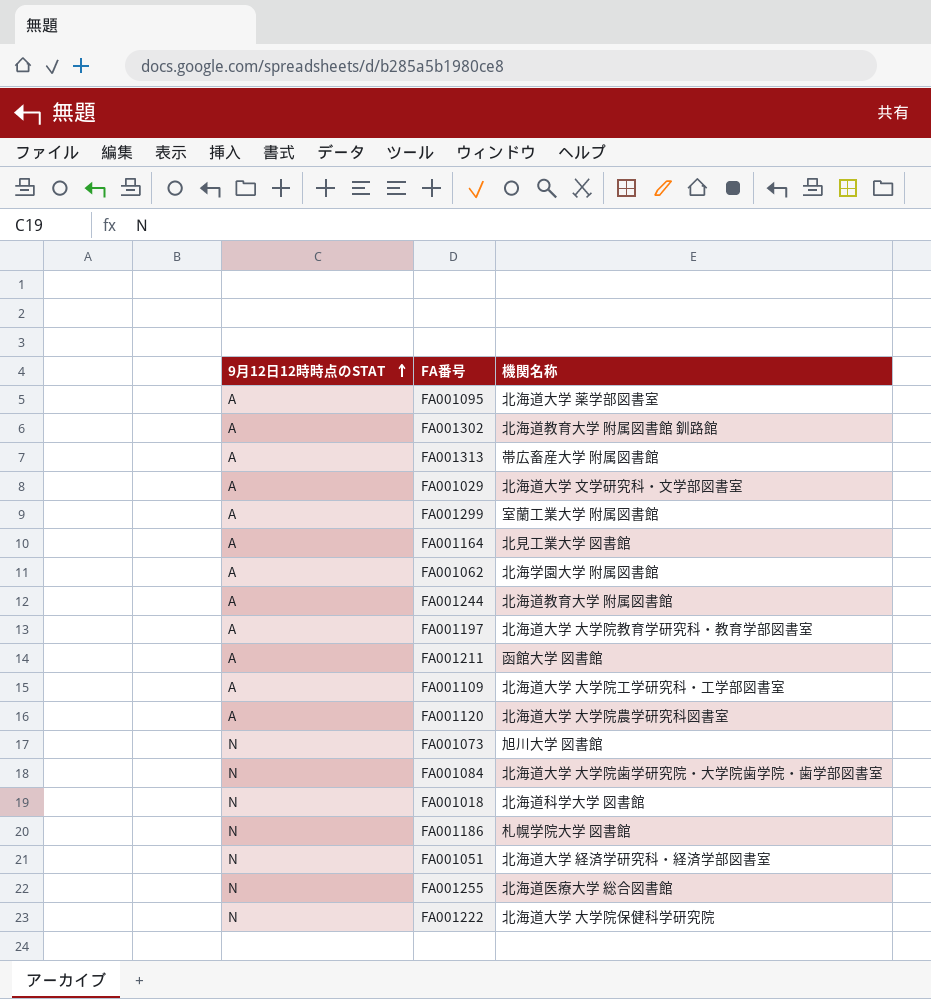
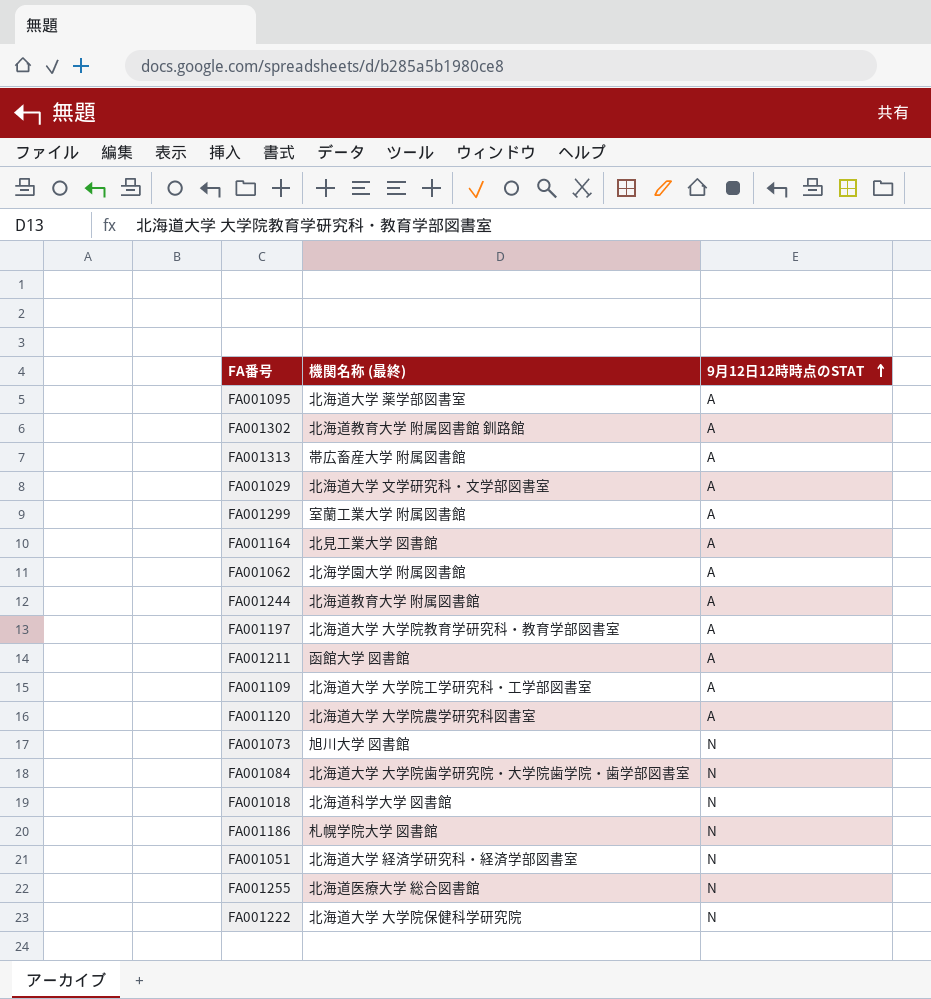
column name: 機関名称 -> 機関名称 (最終)
column 9月12日12時時点のSTAT | position: 1 -> 3

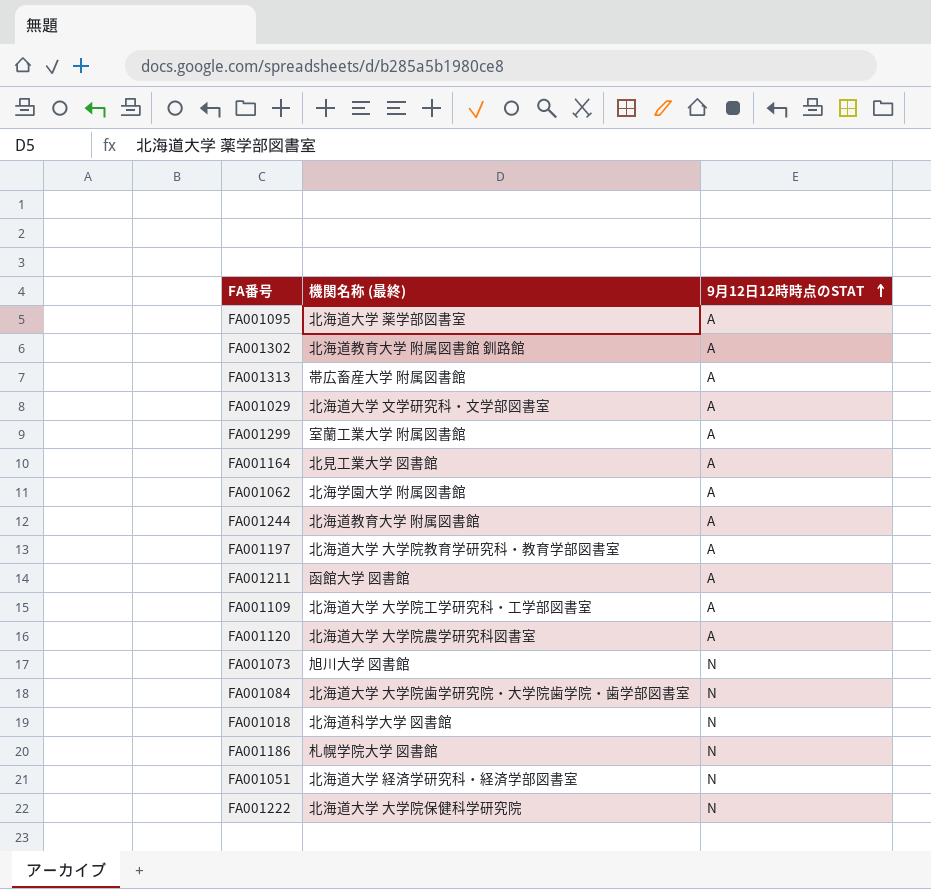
row FA001255: 北海道医療大学 総合図書館 | N -> none

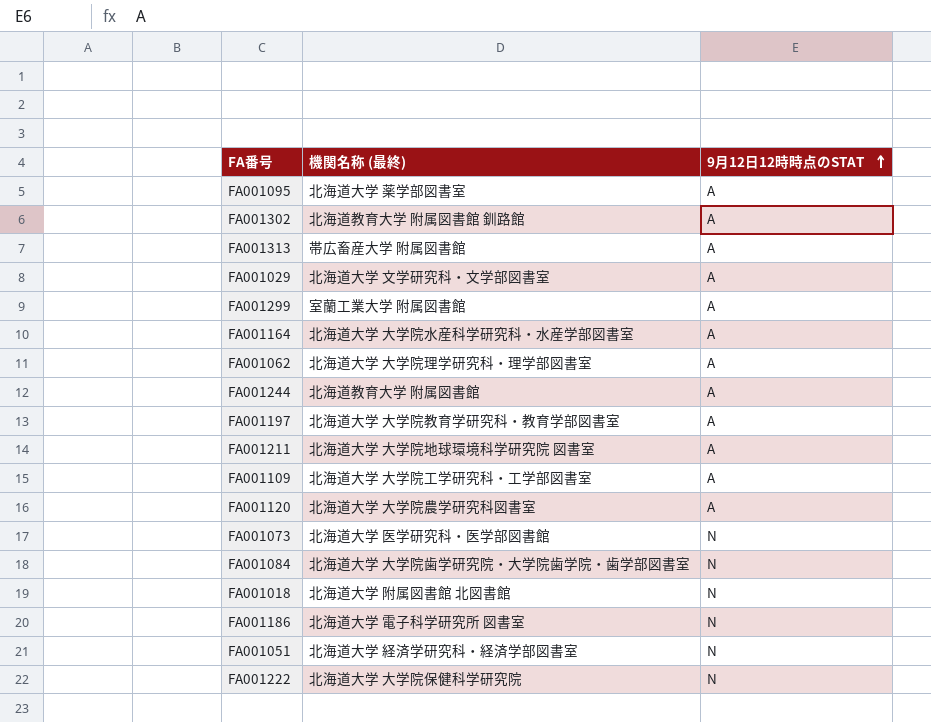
FA001164 | 機関名称 (最終): 北見工業大学 図書館 -> 北海道大学 大学院水産科学研究科・水産学部図書室
FA001062 | 機関名称 (最終): 北海学園大学 附属図書館 -> 北海道大学 大学院理学研究科・理学部図書室
FA001211 | 機関名称 (最終): 函館大学 図書館 -> 北海道大学 大学院地球環境科学研究院 図書室
FA001073 | 機関名称 (最終): 旭川大学 図書館 -> 北海道大学 医学研究科・医学部図書館
FA001018 | 機関名称 (最終): 北海道科学大学 図書館 -> 北海道大学 附属図書館 北図書館
FA001186 | 機関名称 (最終): 札幌学院大学 図書館 -> 北海道大学 電子科学研究所 図書室

